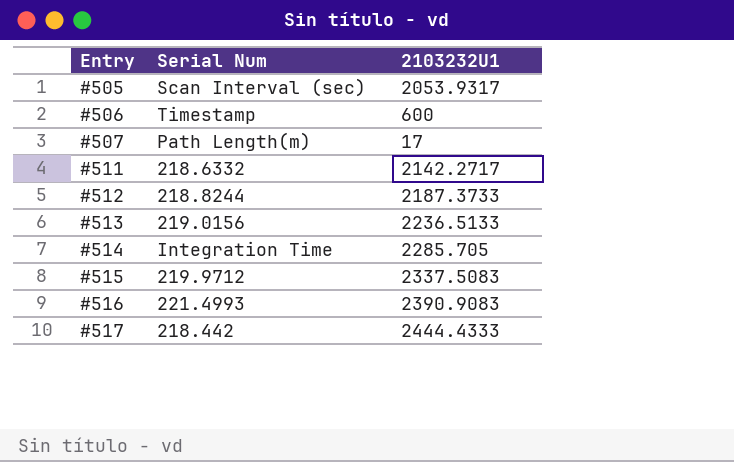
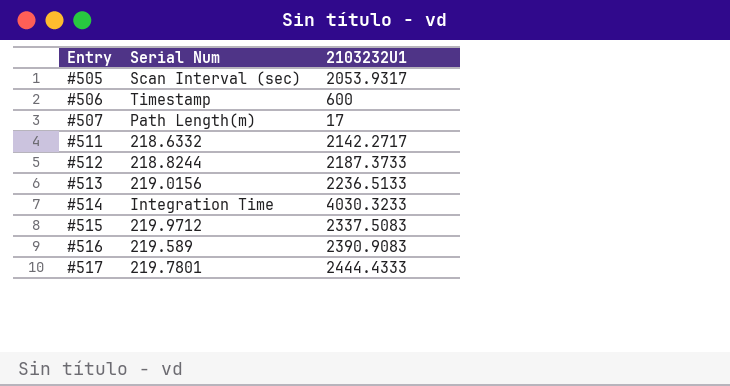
#514 | 2103232U1: 2285.705 -> 4030.3233
#516 | Serial Num: 221.4993 -> 219.589
#517 | Serial Num: 218.442 -> 219.7801

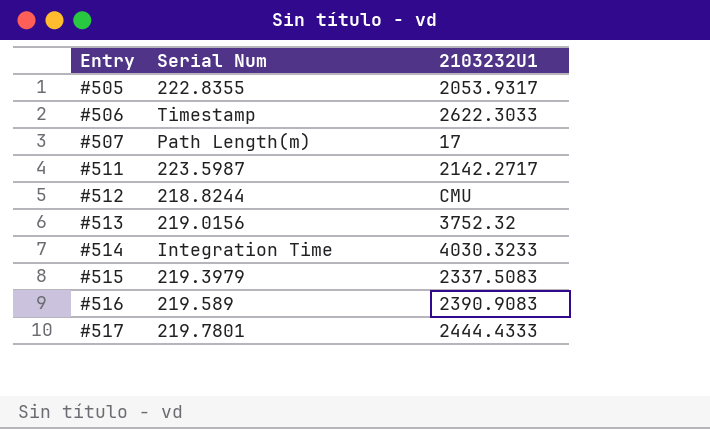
#505 | Serial Num: Scan Interval (sec) -> 222.8355
#506 | 2103232U1: 600 -> 2622.3033
#511 | Serial Num: 218.6332 -> 223.5987
#512 | 2103232U1: 2187.3733 -> CMU
#513 | 2103232U1: 2236.5133 -> 3752.32
#515 | Serial Num: 219.9712 -> 219.3979

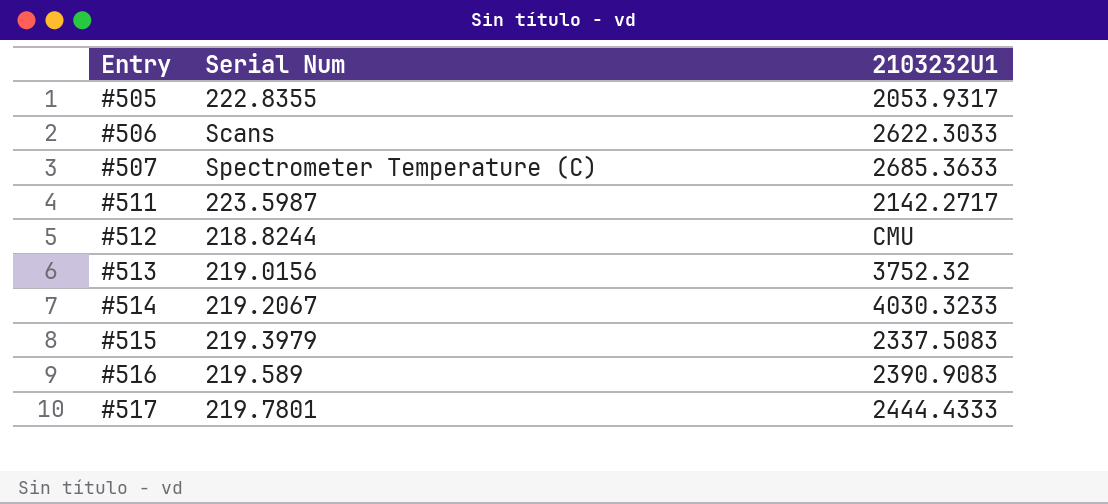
#506 | Serial Num: Timestamp -> Scans
#507 | Serial Num: Path Length(m) -> Spectrometer Temperature (C)
#507 | 2103232U1: 17 -> 2685.3633
#514 | Serial Num: Integration Time -> 219.2067

